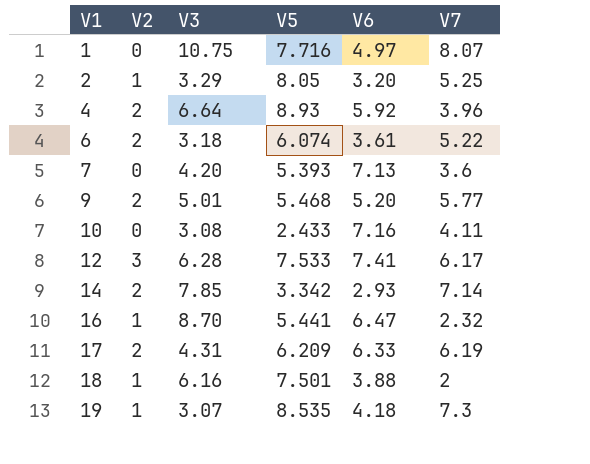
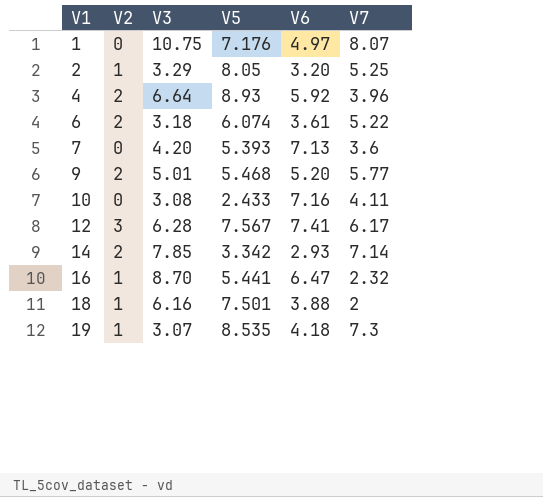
row 17: 2 | 4.31 | 6.209 | 6.33 | 6.19 -> none
1 | V5: 7.716 -> 7.176
12 | V5: 7.533 -> 7.567

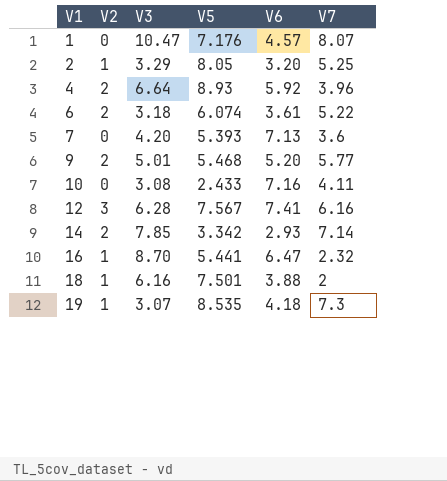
1 | V3: 10.75 -> 10.47
1 | V6: 4.97 -> 4.57
12 | V7: 6.17 -> 6.16

